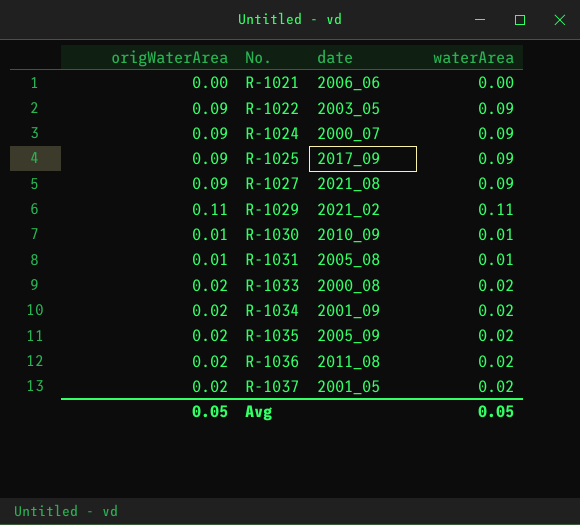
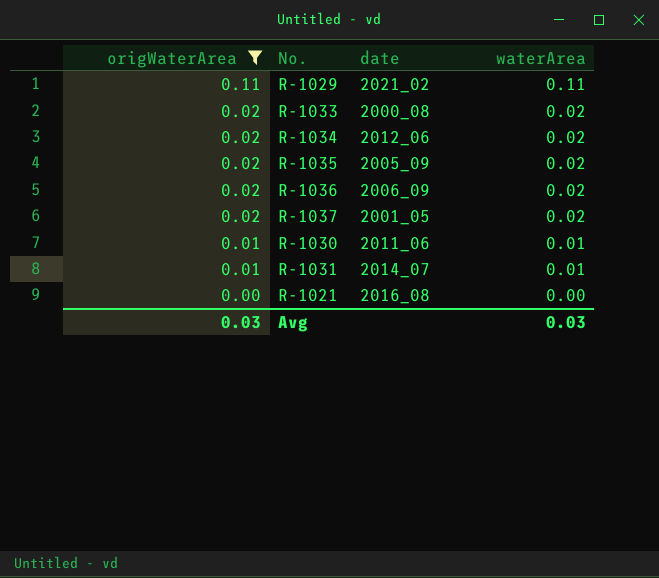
filter: none -> origWaterArea != 0.09
row order: No. ascending -> origWaterArea descending
R-1034 | date: 2001_09 -> 2012_06
R-1036 | date: 2011_08 -> 2006_09
R-1030 | date: 2010_09 -> 2011_06
R-1031 | date: 2005_08 -> 2014_07
R-1021 | date: 2006_06 -> 2016_08
Avg | origWaterArea: 0.05 -> 0.03
Avg | waterArea: 0.05 -> 0.03

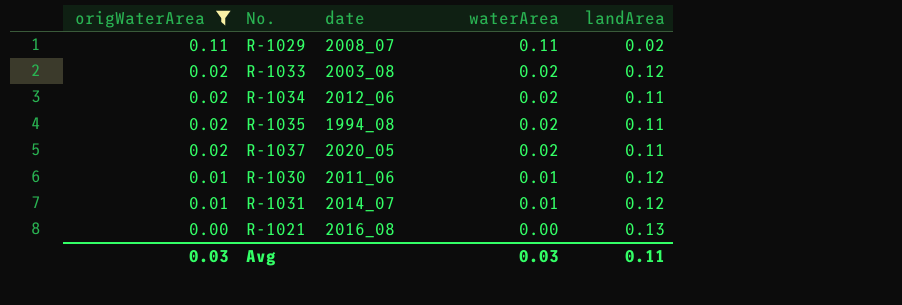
column landArea | position: none -> 5
row R-1036: 0.02 | 2006_09 | 0.02 -> none
R-1029 | date: 2021_02 -> 2008_07
R-1033 | date: 2000_08 -> 2003_08
R-1035 | date: 2005_09 -> 1994_08
R-1037 | date: 2001_05 -> 2020_05

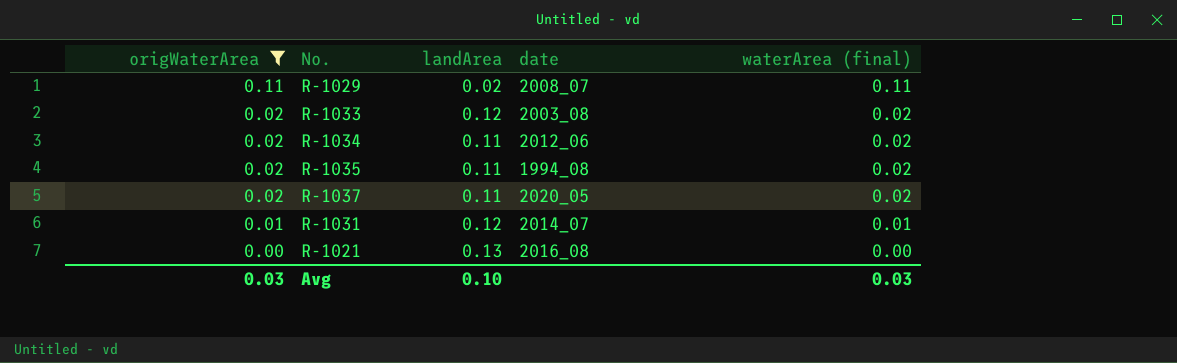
column landArea | position: 5 -> 3
column name: waterArea -> waterArea (final)
row R-1030: 0.01 | 2011_06 | 0.01 | 0.12 -> none
Avg | landArea: 0.11 -> 0.10

